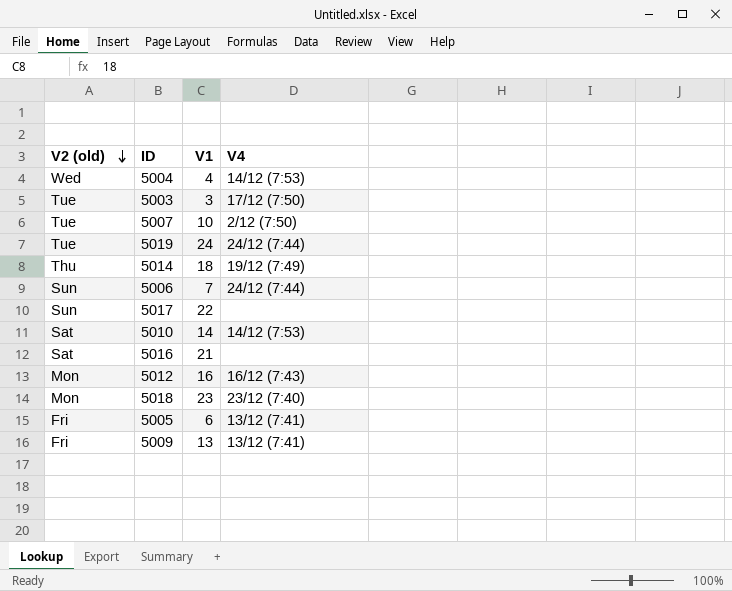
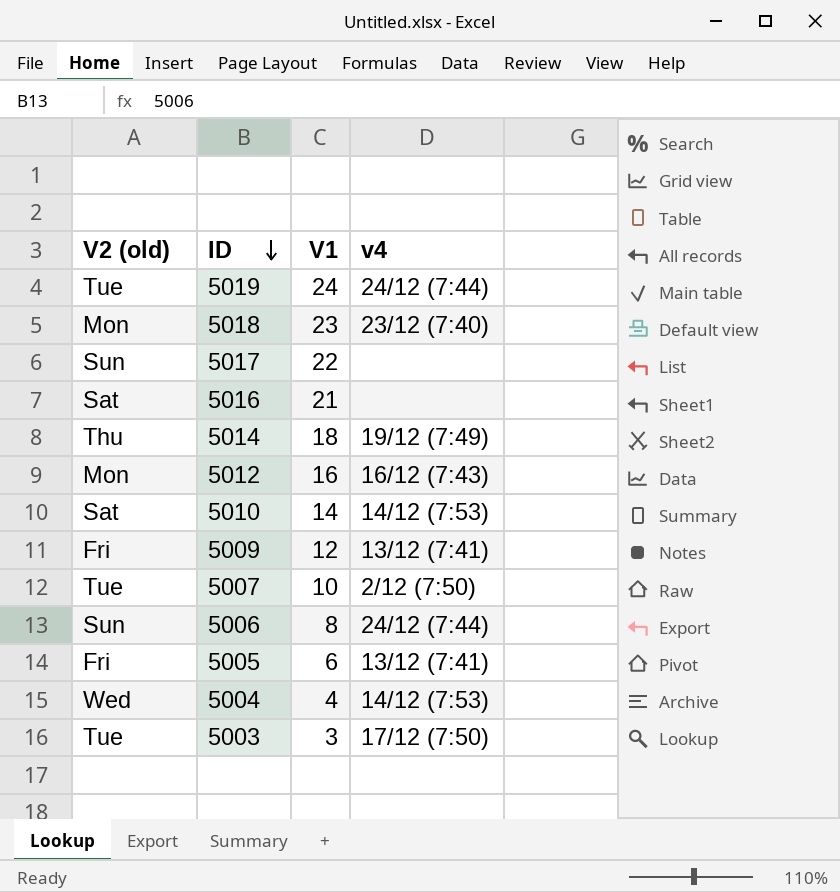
row order: V2 (old) descending -> ID descending
column name: V4 -> v4
5009 | V1: 13 -> 12
5006 | V1: 7 -> 8

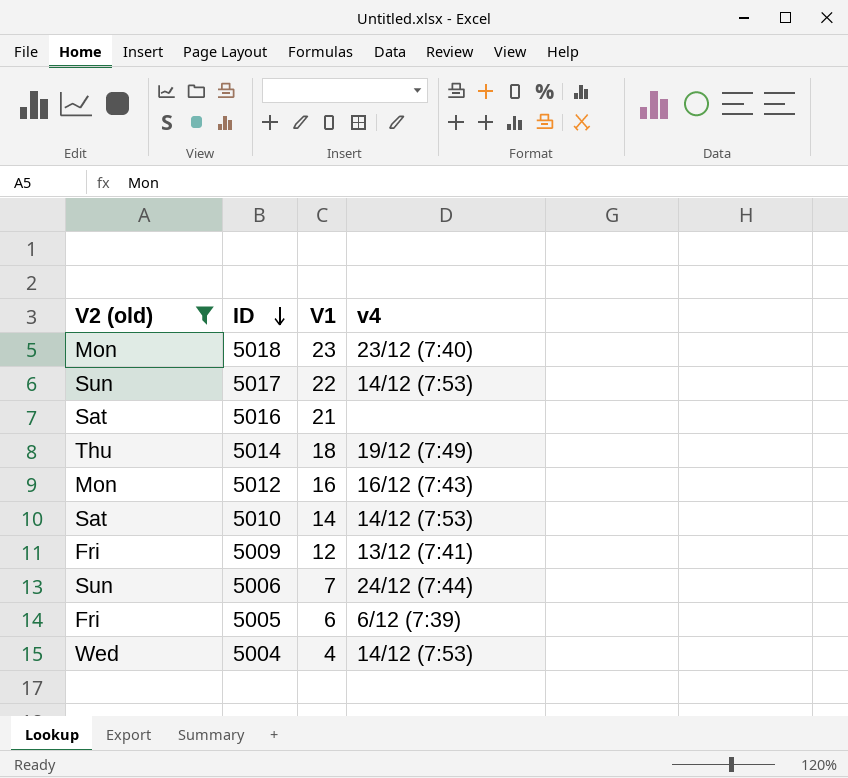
filter: none -> V2 (old) != Tue
5017 | v4: none -> 14/12 (7:53)
5006 | V1: 8 -> 7
5005 | v4: 13/12 (7:41) -> 6/12 (7:39)

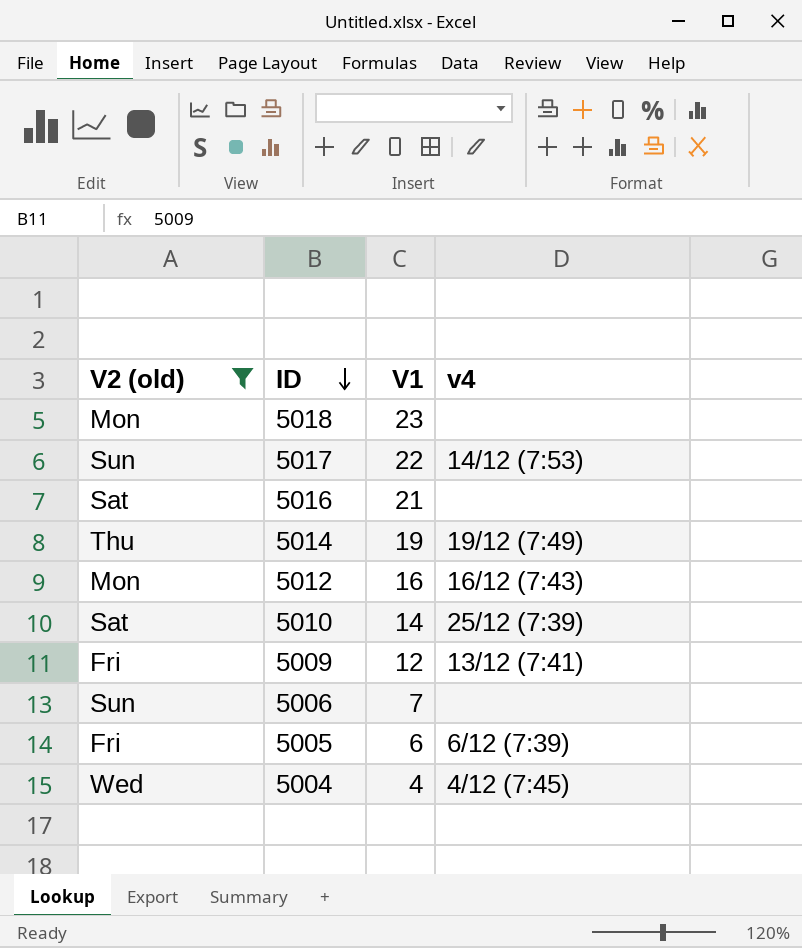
5018 | v4: 23/12 (7:40) -> none
5014 | V1: 18 -> 19
5010 | v4: 14/12 (7:53) -> 25/12 (7:39)
5006 | v4: 24/12 (7:44) -> none
5004 | v4: 14/12 (7:53) -> 4/12 (7:45)

